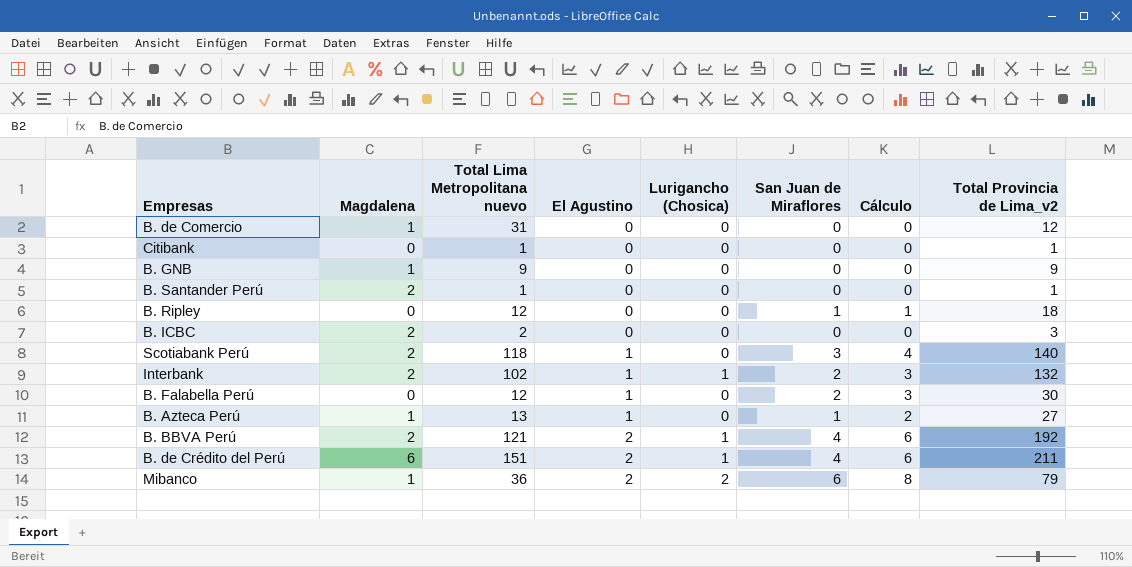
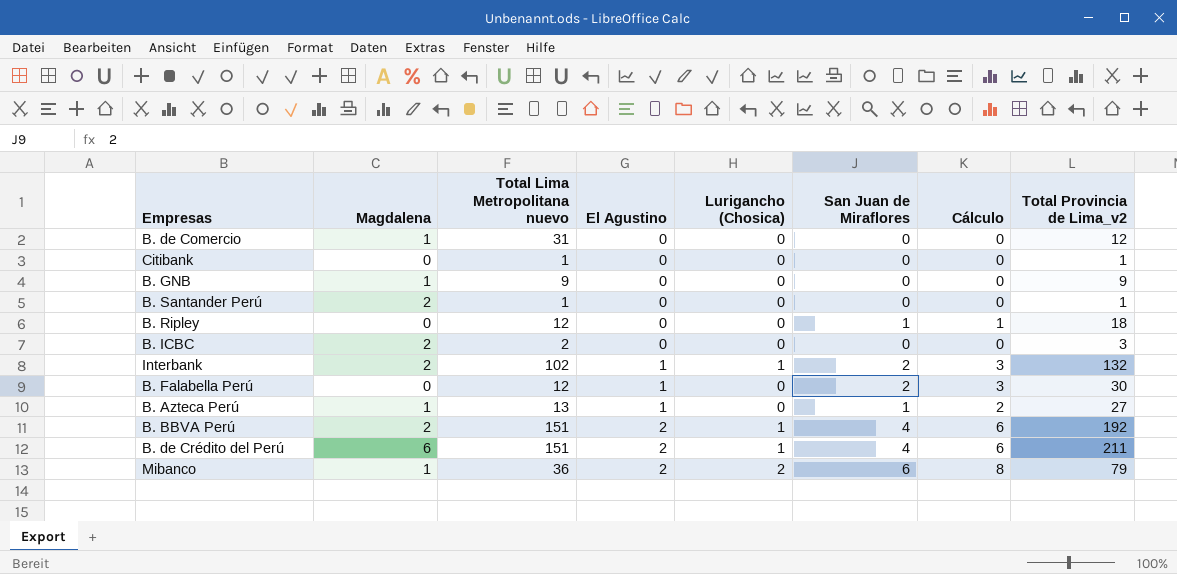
row Scotiabank Perú: 2 | 118 | 1 | 0 | 3 | 4 | 140 -> none
B. BBVA Perú | Total Lima Metropolitana nuevo: 121 -> 151

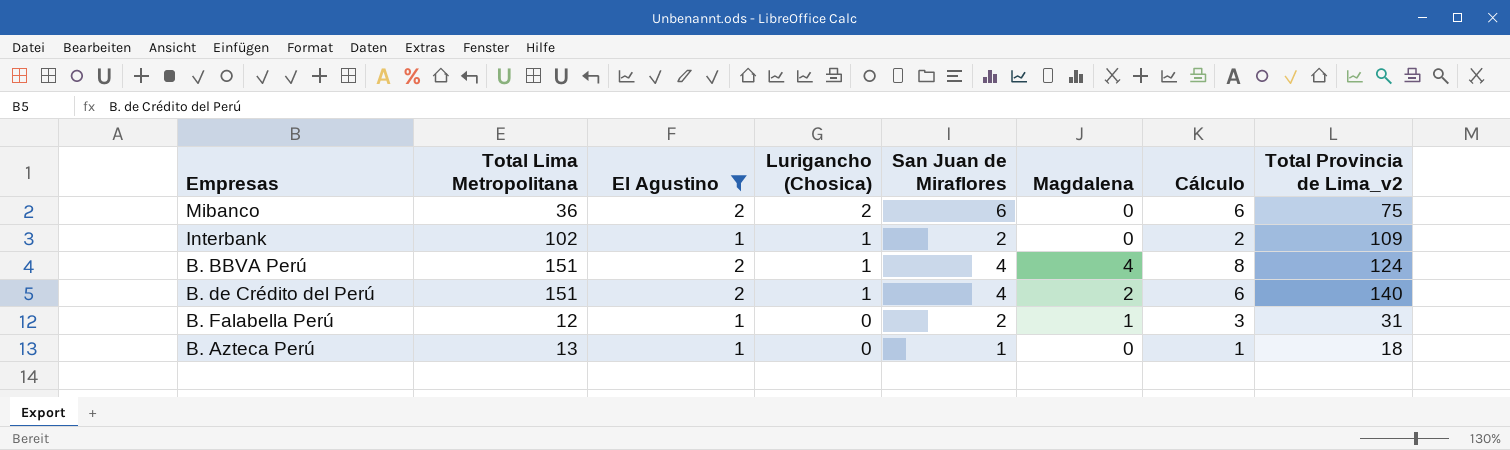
filter: none -> El Agustino != 0
row order: El Agustino ascending -> Lurigancho (Chosica) descending
column name: Total Lima Metropolitana nuevo -> Total Lima Metropolitana
column Magdalena | position: 2 -> 6
column Cálculo | formula: [El Agustino] + [San Juan de Miraflores] -> [San Juan de Miraflores] + [Magdalena]
Mibanco | Magdalena: 1 -> 0
Mibanco | Total Provincia de Lima_v2: 79 -> 75
Interbank | Magdalena: 2 -> 0
Interbank | Total Provincia de Lima_v2: 132 -> 109
B. BBVA Perú | Magdalena: 2 -> 4
B. BBVA Perú | Total Provincia de Lima_v2: 192 -> 124
B. de Crédito del Perú | Magdalena: 6 -> 2
B. de Crédito del Perú | Total Provincia de Lima_v2: 211 -> 140
B. Falabella Perú | Magdalena: 0 -> 1
B. Falabella Perú | Total Provincia de Lima_v2: 30 -> 31
B. Azteca Perú | Magdalena: 1 -> 0
B. Azteca Perú | Total Provincia de Lima_v2: 27 -> 18

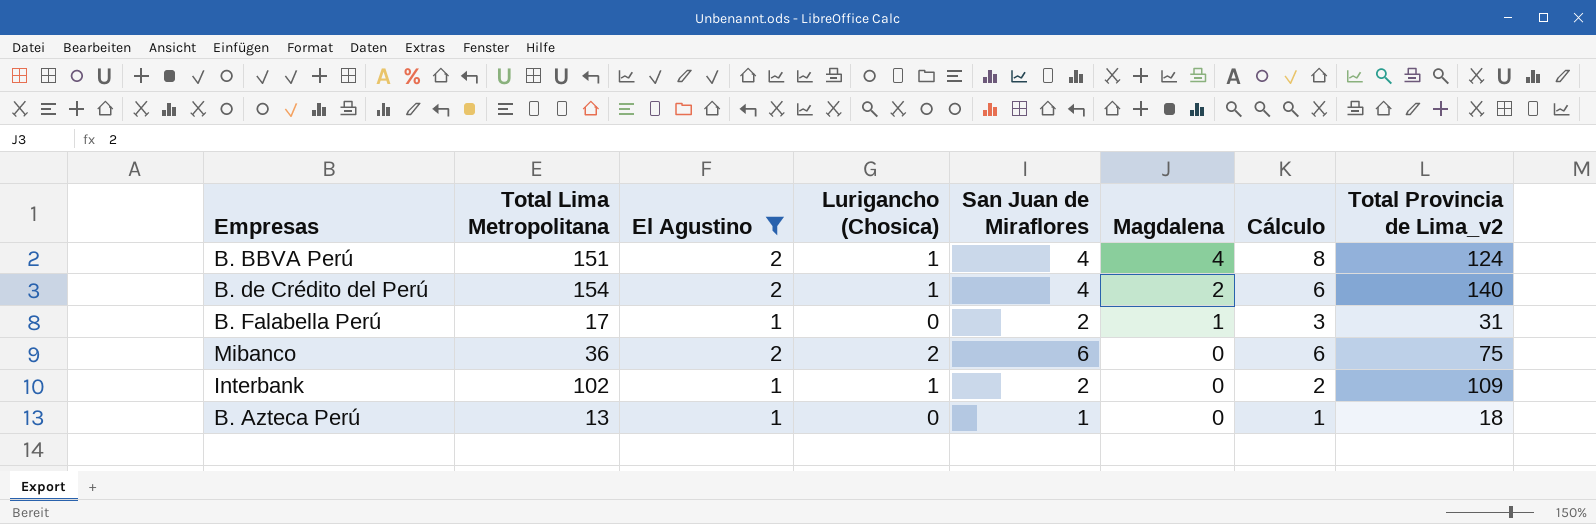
row order: Lurigancho (Chosica) descending -> Magdalena descending
B. de Crédito del Perú | Total Lima Metropolitana: 151 -> 154
B. Falabella Perú | Total Lima Metropolitana: 12 -> 17

